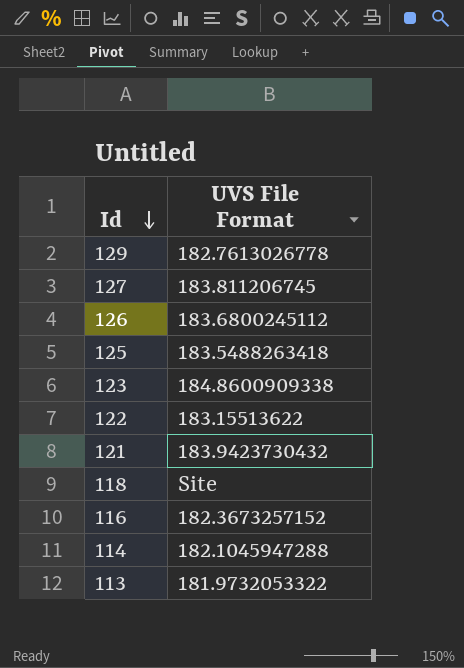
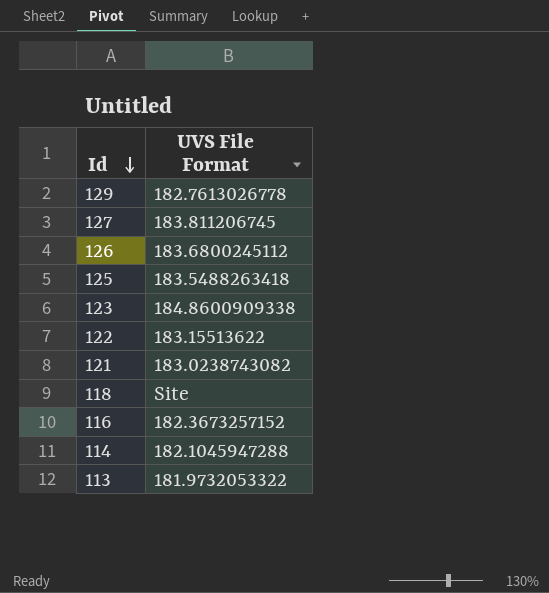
121 | UVS File Format: 183.9423730432 -> 183.0238743082

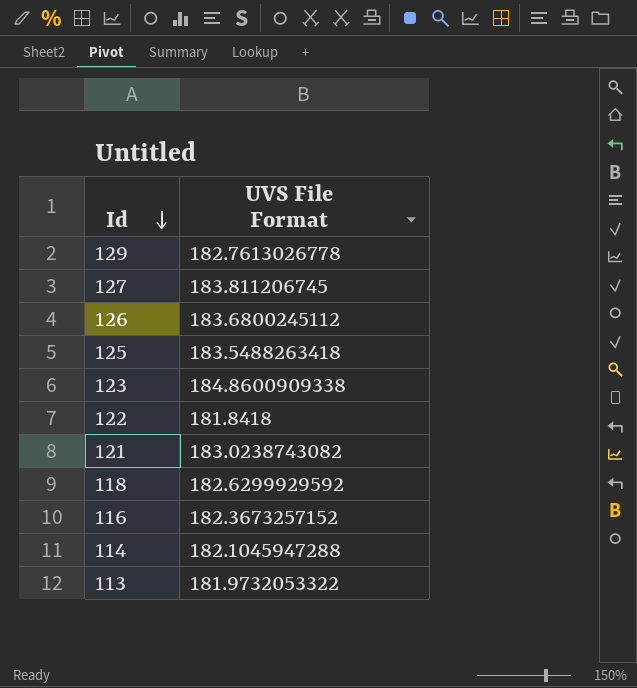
122 | UVS File Format: 183.15513622 -> 181.8418
118 | UVS File Format: Site -> 182.6299929592

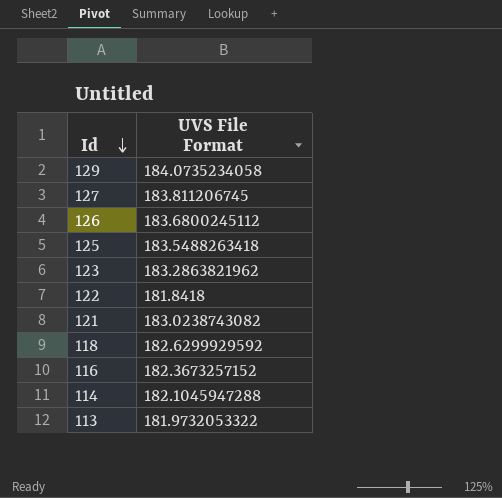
129 | UVS File Format: 182.7613026778 -> 184.0735234058
123 | UVS File Format: 184.8600909338 -> 183.2863821962

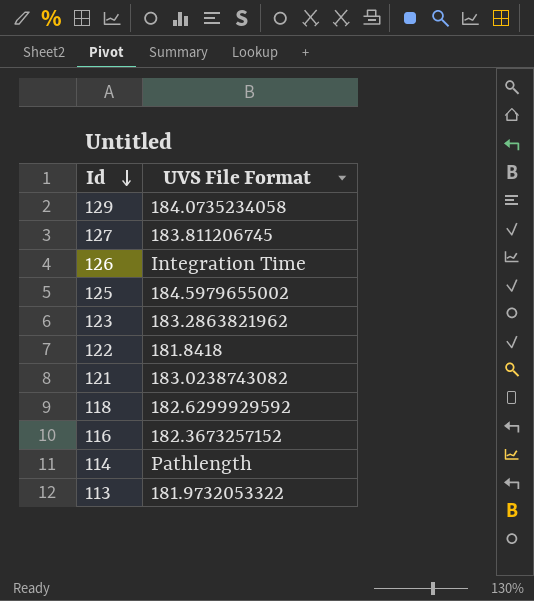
126 | UVS File Format: 183.6800245112 -> Integration Time
125 | UVS File Format: 183.5488263418 -> 184.5979655002
114 | UVS File Format: 182.1045947288 -> Pathlength

